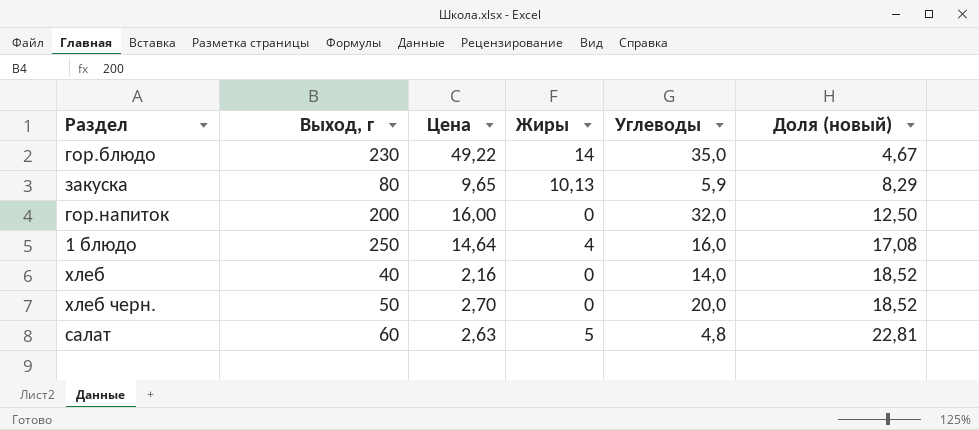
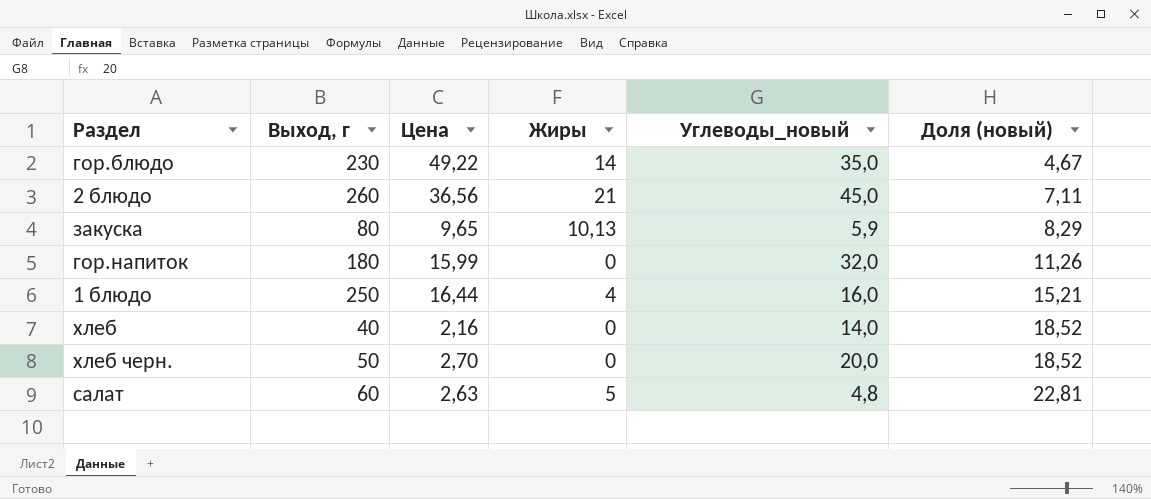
column name: Углеводы -> Углеводы_новый
row 2 блюдо: none -> 260 | 36,56 | 21 | 45,0 | 7,11
гор.напиток | Выход, г: 200 -> 180
гор.напиток | Цена: 16,00 -> 15,99
гор.напиток | Доля (новый): 12,50 -> 11,26
1 блюдо | Цена: 14,64 -> 16,44
1 блюдо | Доля (новый): 17,08 -> 15,21

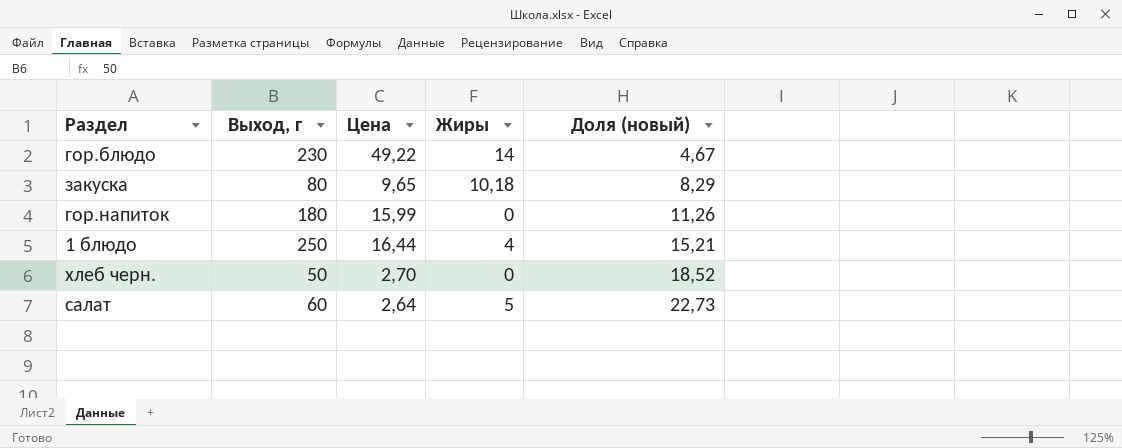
column Углеводы_новый | position: 5 -> none
row 2 блюдо: 260 | 36,56 | 21 | 45,0 | 7,11 -> none
row хлеб: 40 | 2,16 | 0 | 14,0 | 18,52 -> none
закуска | Жиры: 10,13 -> 10,18
салат | Цена: 2,63 -> 2,64
салат | Доля (новый): 22,81 -> 22,73

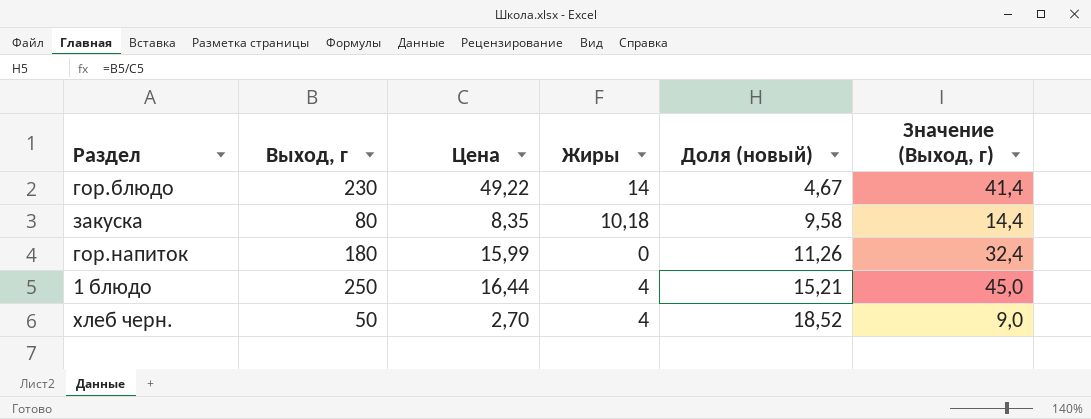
column Значение (Выход, г) | formula: none -> [Выход, г] * 0,18
row салат: 60 | 2,64 | 5 | 22,73 -> none
закуска | Цена: 9,65 -> 8,35
закуска | Доля (новый): 8,29 -> 9,58
хлеб черн. | Жиры: 0 -> 4

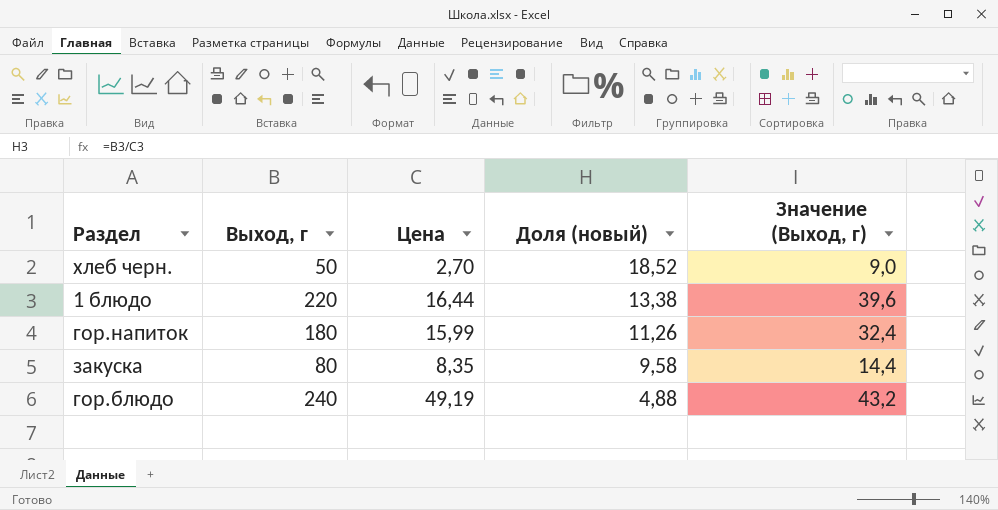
row order: Доля (новый) ascending -> Доля (новый) descending
column Жиры | position: 4 -> none
1 блюдо | Выход, г: 250 -> 220
1 блюдо | Доля (новый): 15,21 -> 13,38
1 блюдо | Значение (Выход, г): 45,0 -> 39,6
гор.блюдо | Выход, г: 230 -> 240
гор.блюдо | Цена: 49,22 -> 49,19
гор.блюдо | Доля (новый): 4,67 -> 4,88
гор.блюдо | Значение (Выход, г): 41,4 -> 43,2

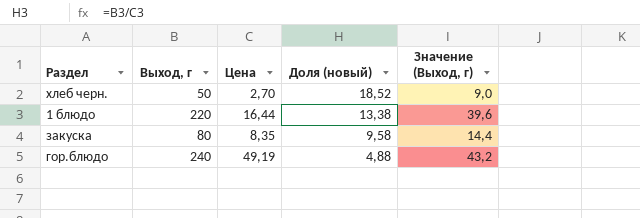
row гор.напиток: 180 | 15,99 | 11,26 | 32,4 -> none

